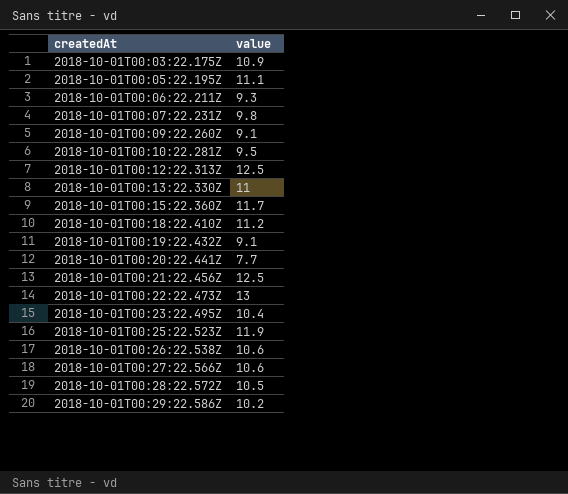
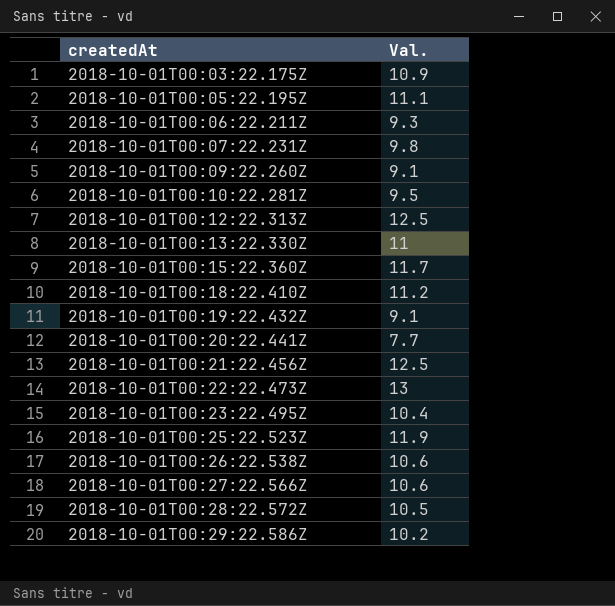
column name: value -> Val.

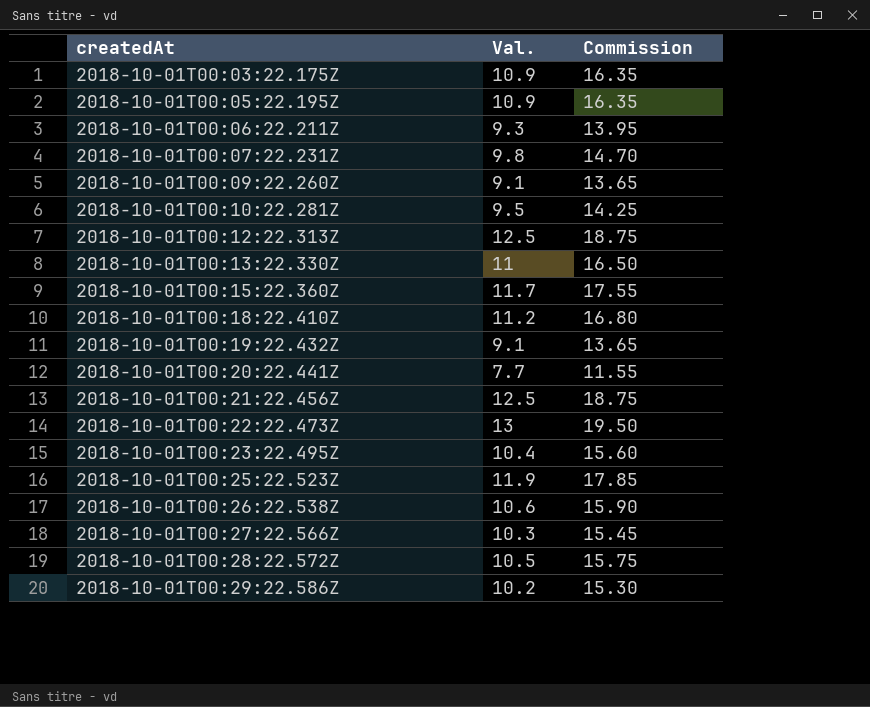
column Commission | formula: none -> [Val.] * 1.5
2018-10-01T00:05:22.195Z | Val.: 11.1 -> 10.9
2018-10-01T00:27:22.566Z | Val.: 10.6 -> 10.3

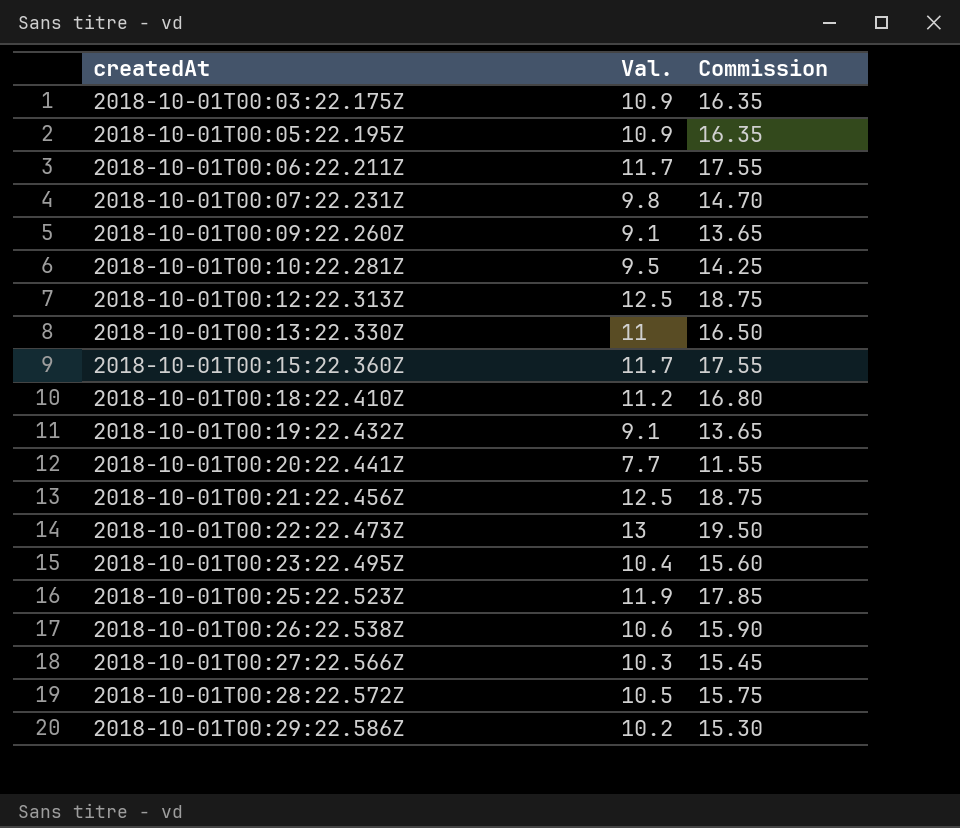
2018-10-01T00:06:22.211Z | Val.: 9.3 -> 11.7
2018-10-01T00:06:22.211Z | Commission: 13.95 -> 17.55

